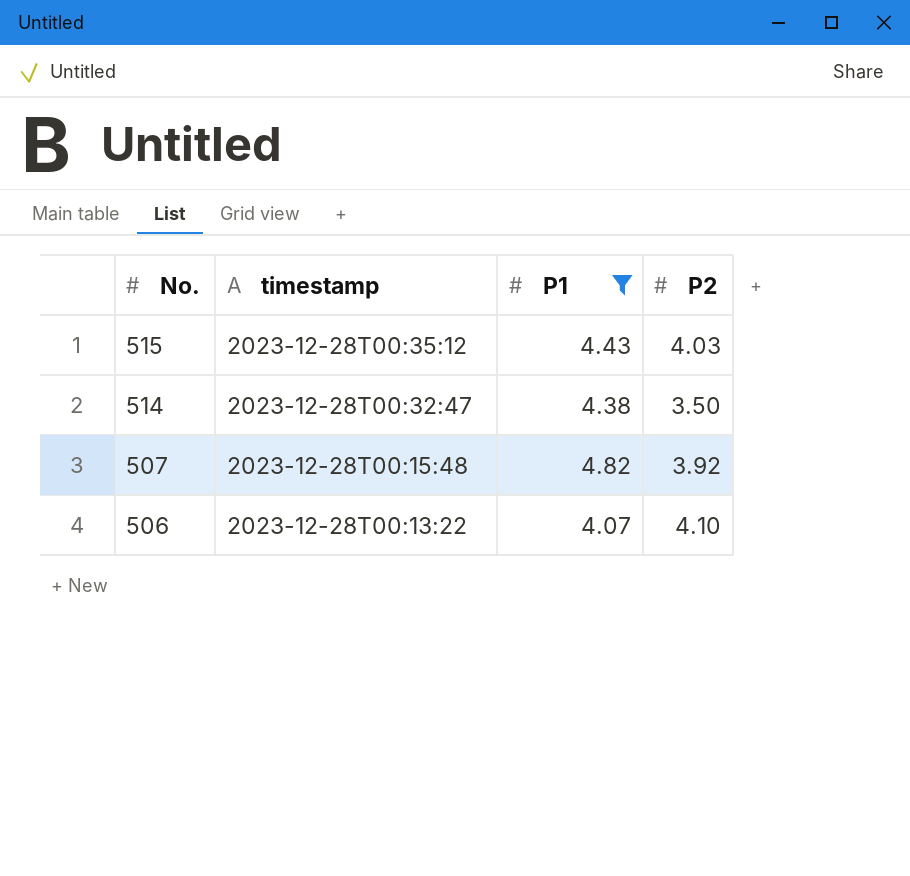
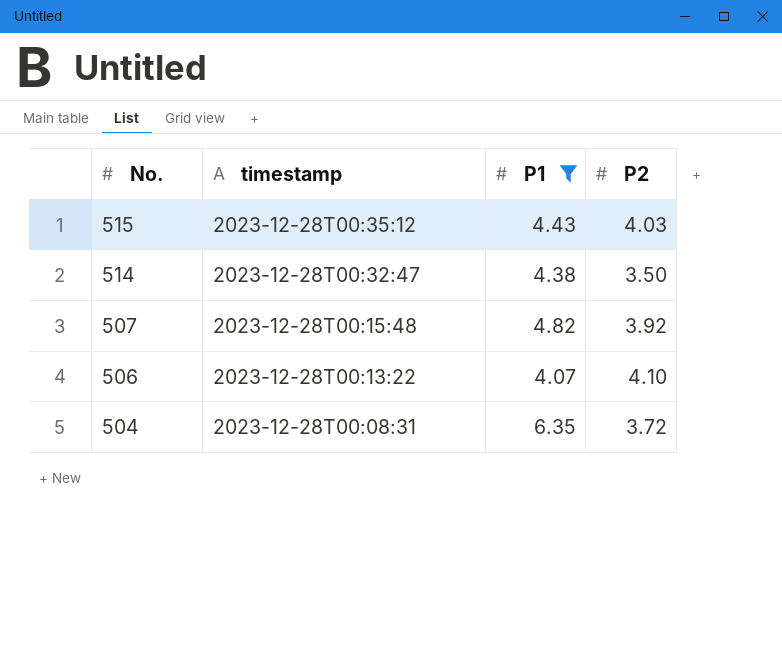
row 504: none -> 2023-12-28T00:08:31 | 6.35 | 3.72

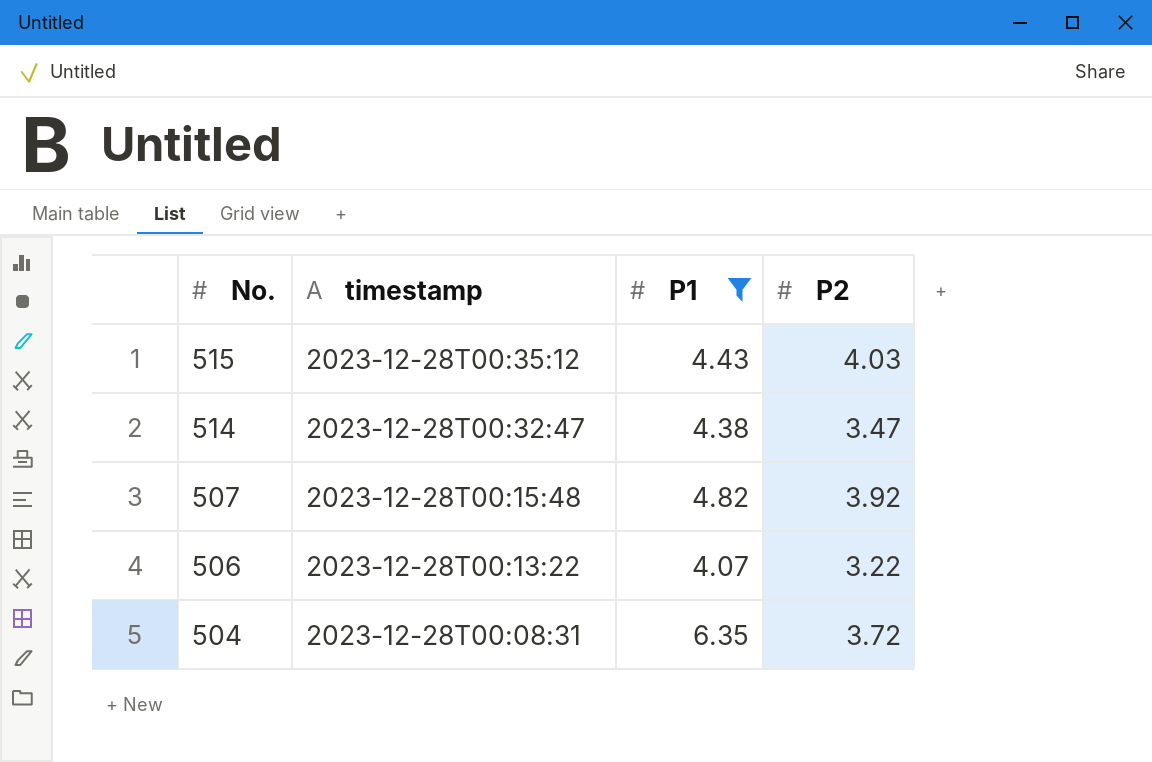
514 | P2: 3.50 -> 3.47
506 | P2: 4.10 -> 3.22

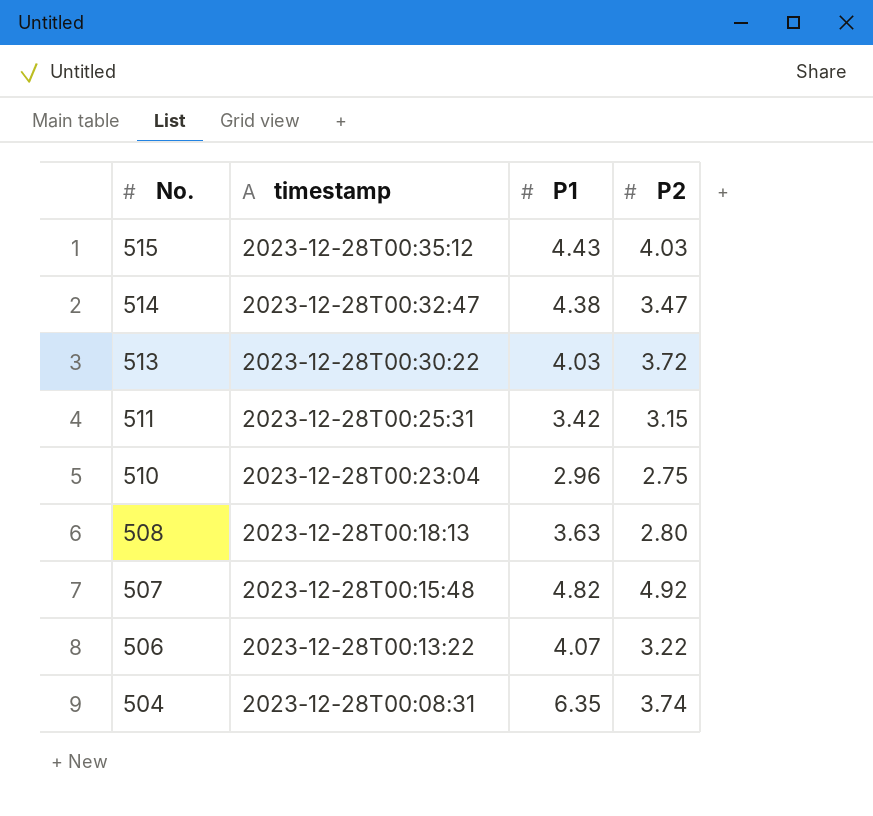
filter: P1 >= 4.07 -> none
507 | P2: 3.92 -> 4.92
504 | P2: 3.72 -> 3.74

